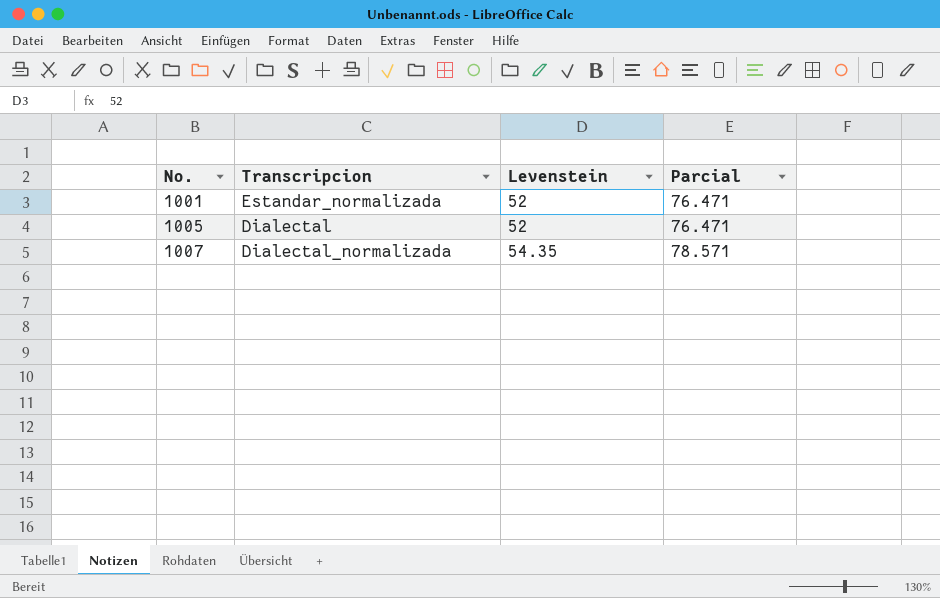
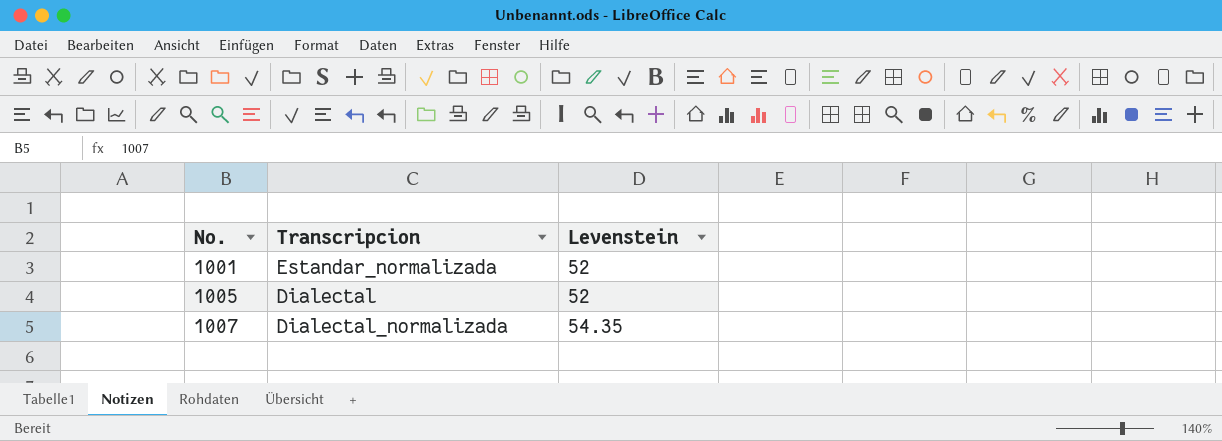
column Parcial | position: 4 -> none

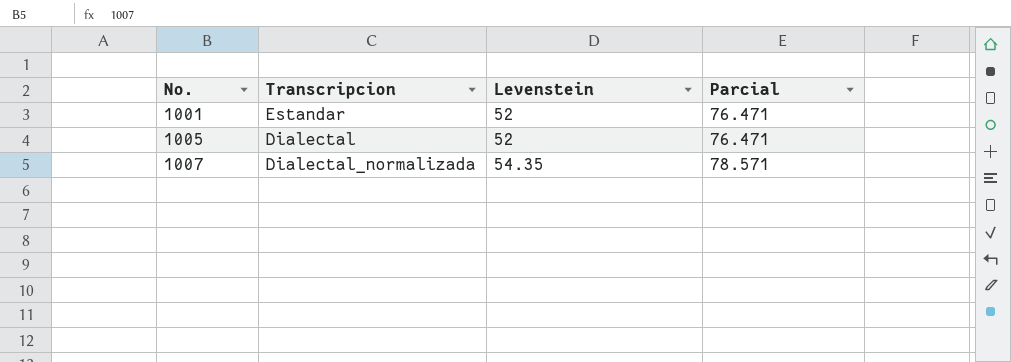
column Parcial | position: none -> 4
1001 | Transcripcion: Estandar_normalizada -> Estandar

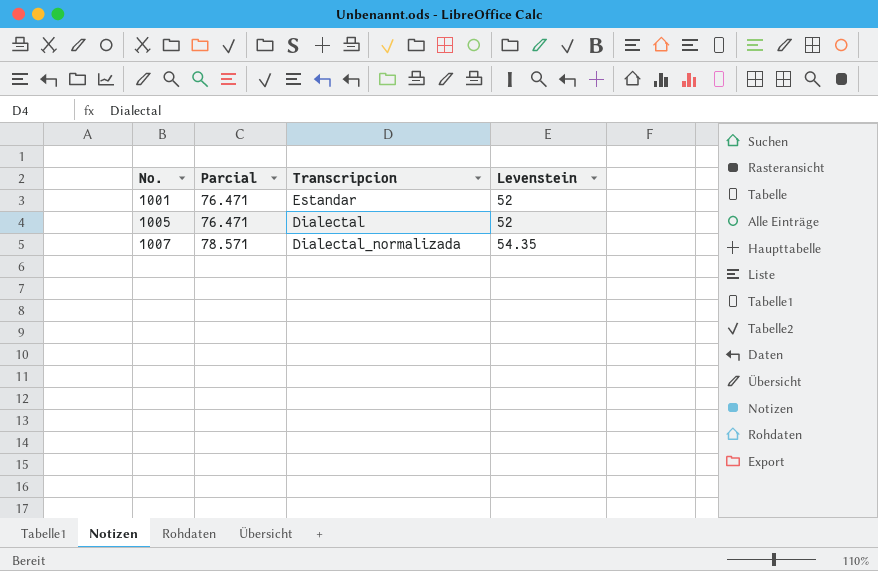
column Parcial | position: 4 -> 2

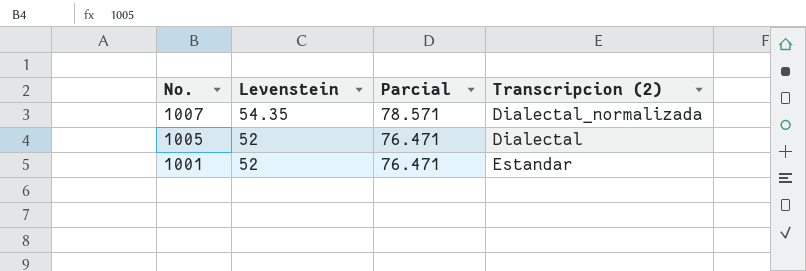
row order: No. ascending -> No. descending
column Levenstein | position: 4 -> 2
column name: Transcripcion -> Transcripcion (2)

